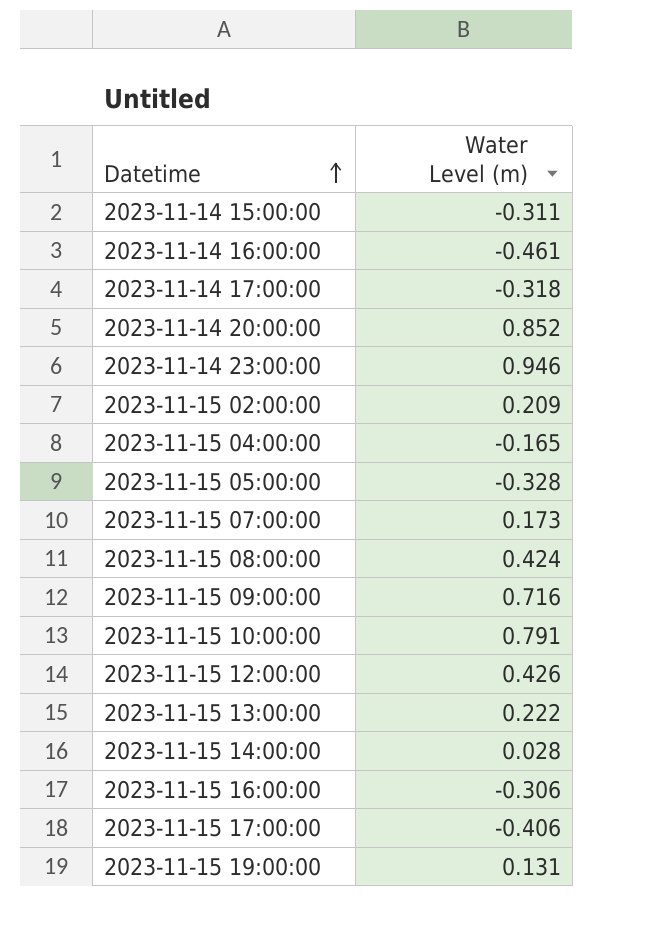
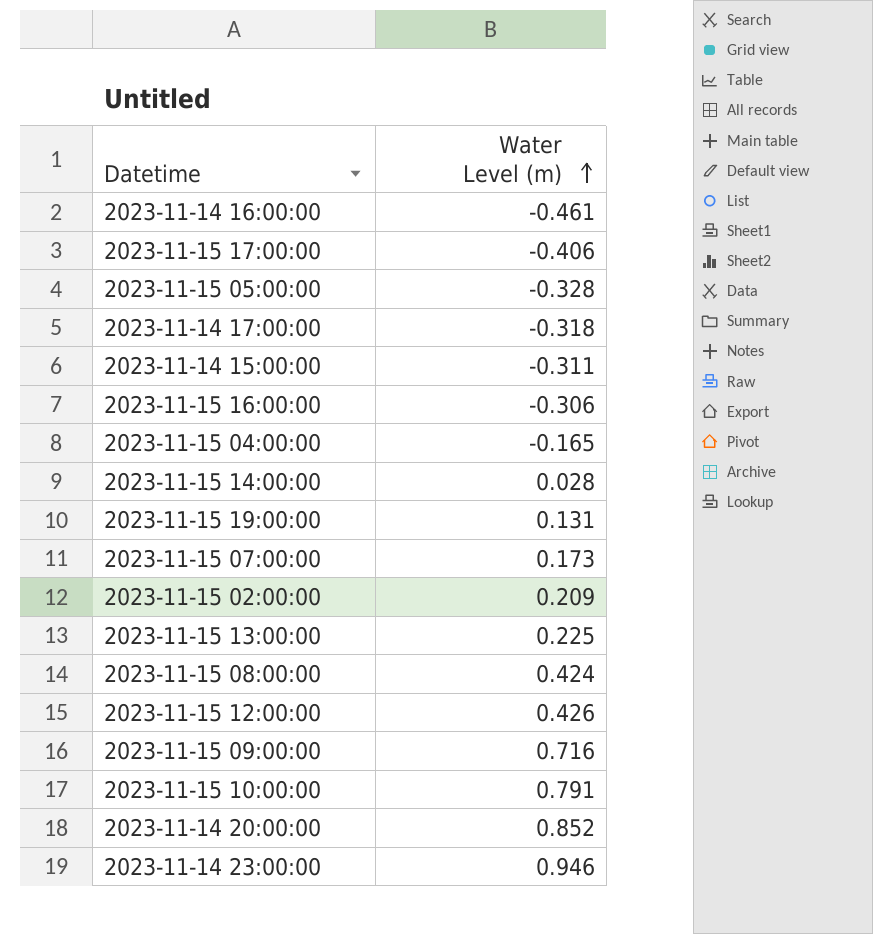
row order: Datetime ascending -> Water Level (m) ascending
2023-11-15 13:00:00 | Water Level (m): 0.222 -> 0.225

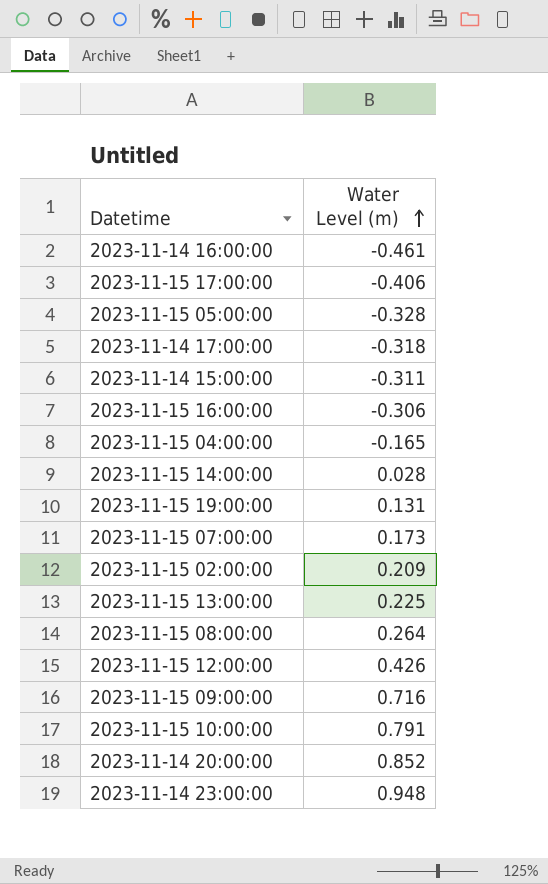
2023-11-15 08:00:00 | Water Level (m): 0.424 -> 0.264
2023-11-14 23:00:00 | Water Level (m): 0.946 -> 0.948

